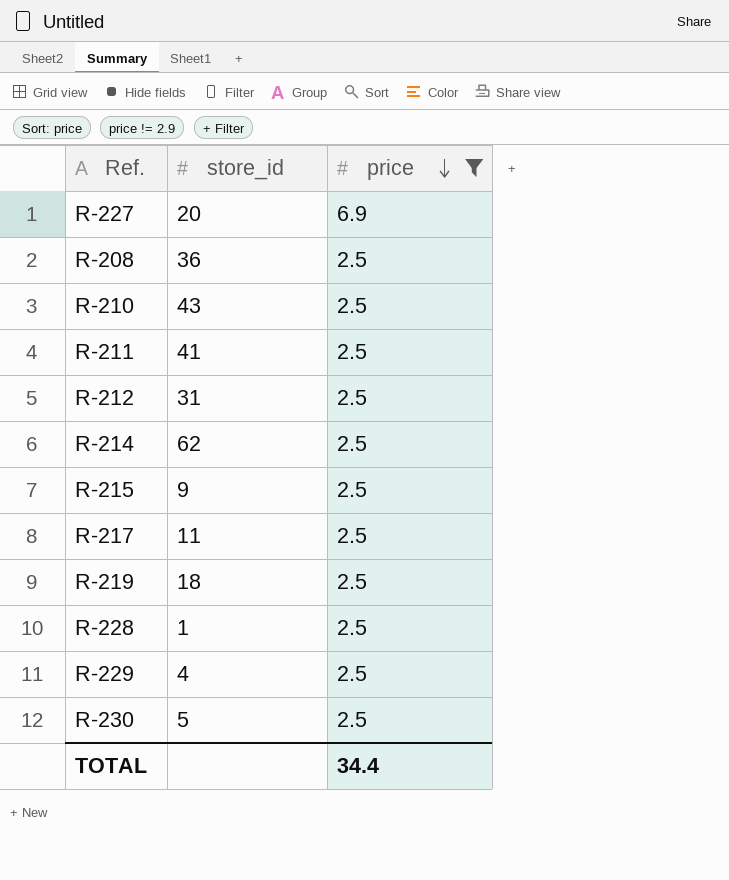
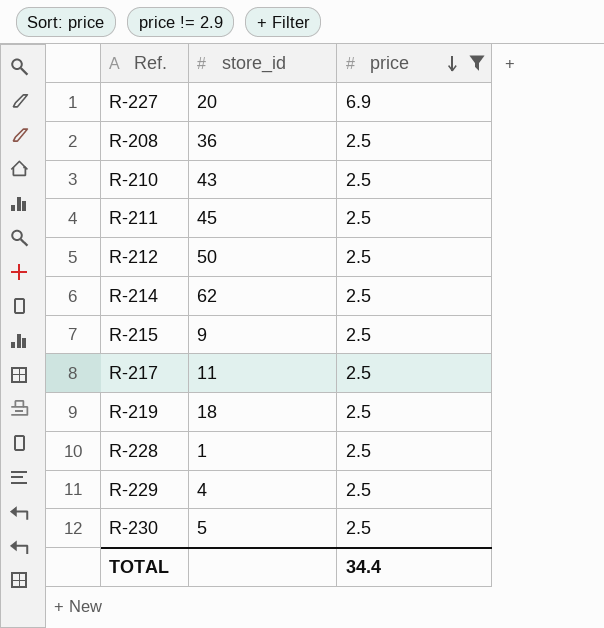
R-211 | store_id: 41 -> 45
R-212 | store_id: 31 -> 50

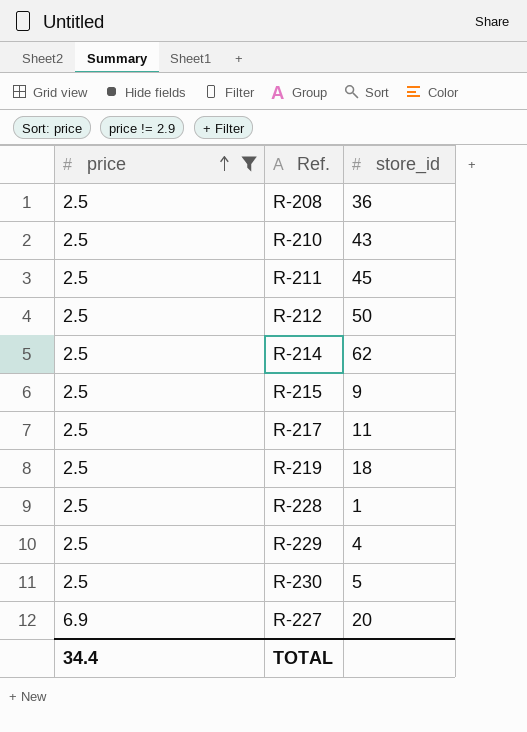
row order: price descending -> price ascending
column price | position: 3 -> 1

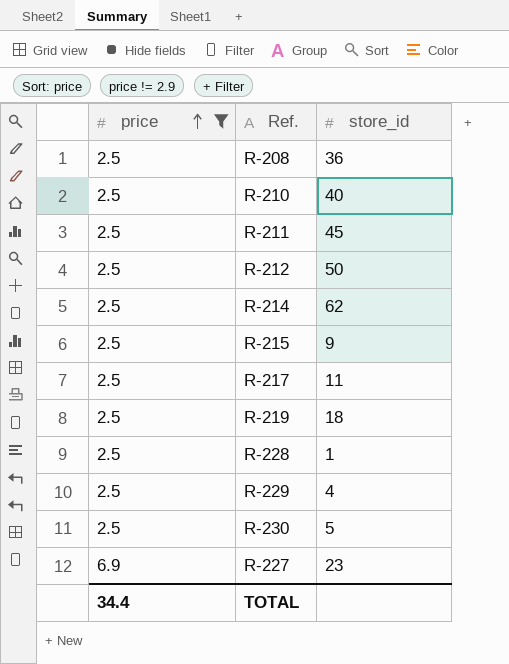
R-210 | store_id: 43 -> 40
R-227 | store_id: 20 -> 23

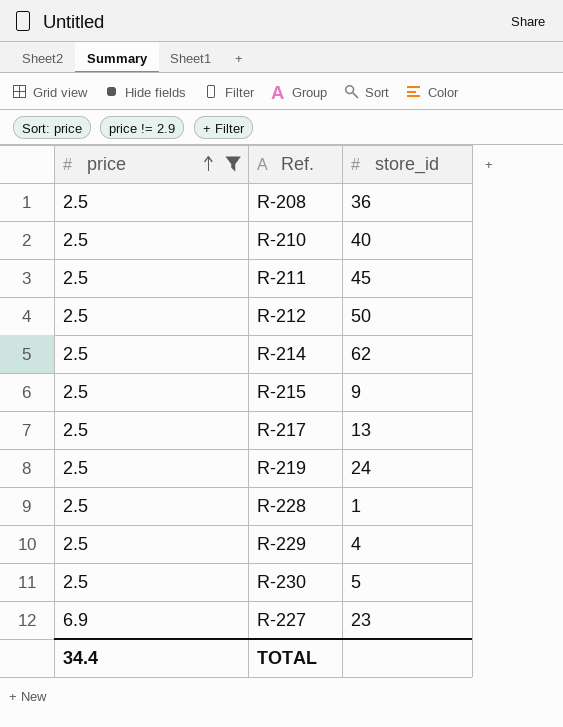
R-217 | store_id: 11 -> 13
R-219 | store_id: 18 -> 24

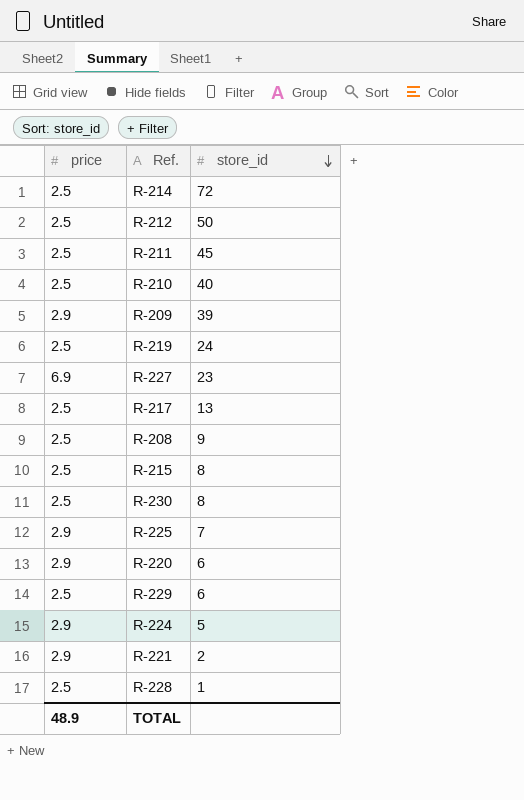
filter: price != 2.9 -> none
row order: price ascending -> store_id descending
R-214 | store_id: 62 -> 72
R-208 | store_id: 36 -> 9
R-215 | store_id: 9 -> 8
R-230 | store_id: 5 -> 8
R-229 | store_id: 4 -> 6
TOTAL | price: 34.4 -> 48.9

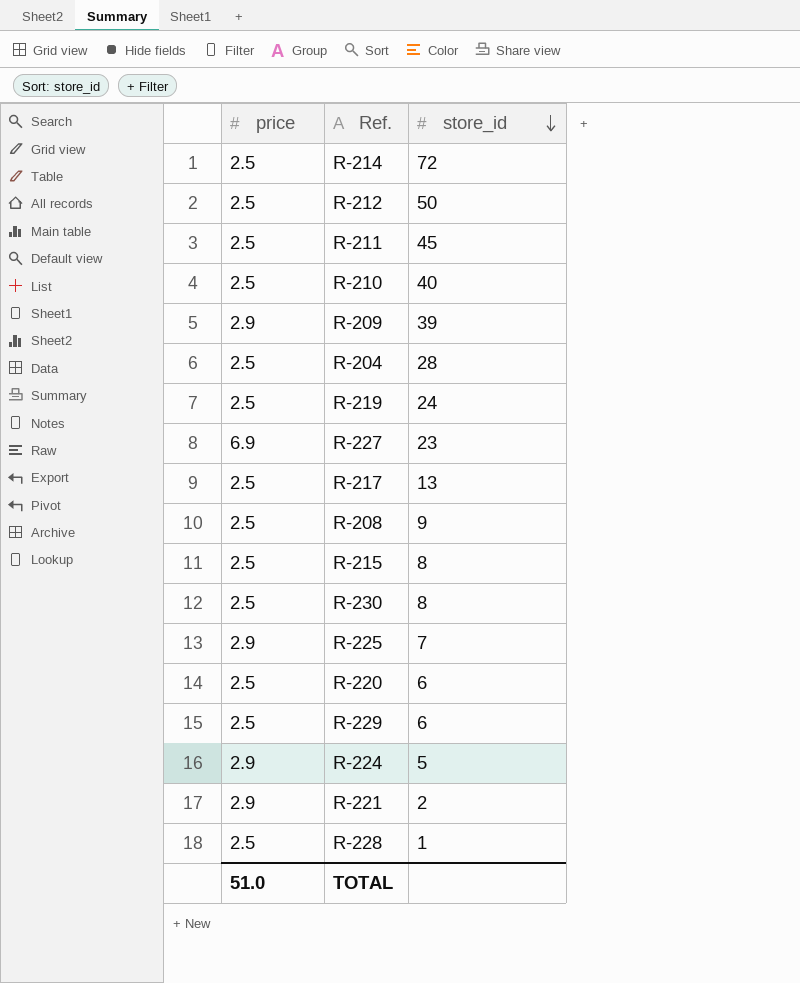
row R-204: none -> 2.5 | 28
R-220 | price: 2.9 -> 2.5
TOTAL | price: 48.9 -> 51.0

